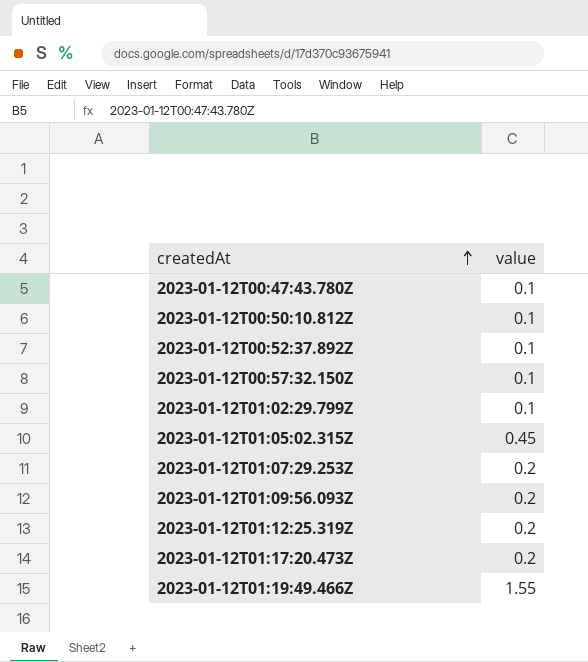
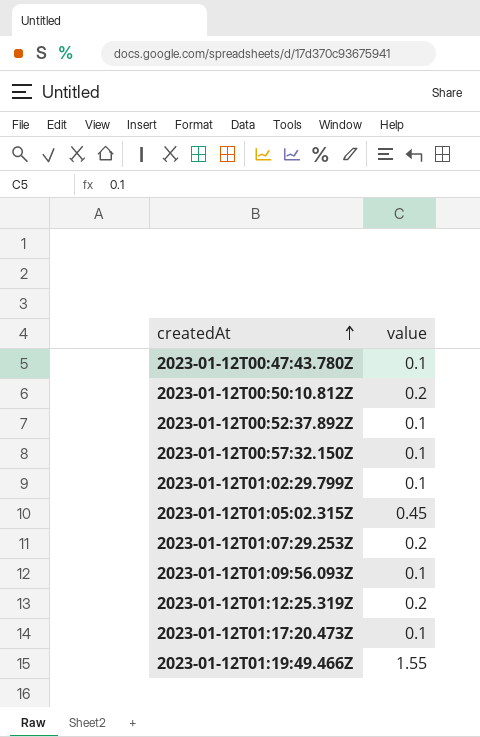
2023-01-12T00:50:10.812Z | value: 0.1 -> 0.2
2023-01-12T01:09:56.093Z | value: 0.2 -> 0.1
2023-01-12T01:17:20.473Z | value: 0.2 -> 0.1

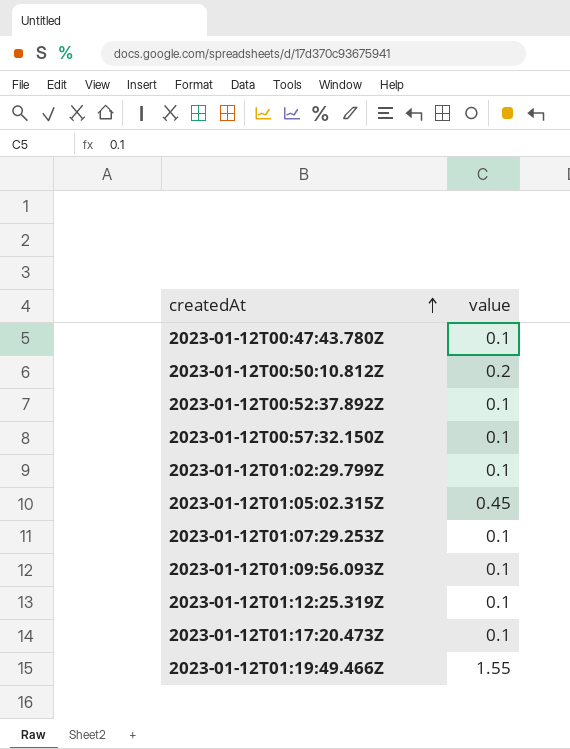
2023-01-12T01:07:29.253Z | value: 0.2 -> 0.1
2023-01-12T01:12:25.319Z | value: 0.2 -> 0.1

